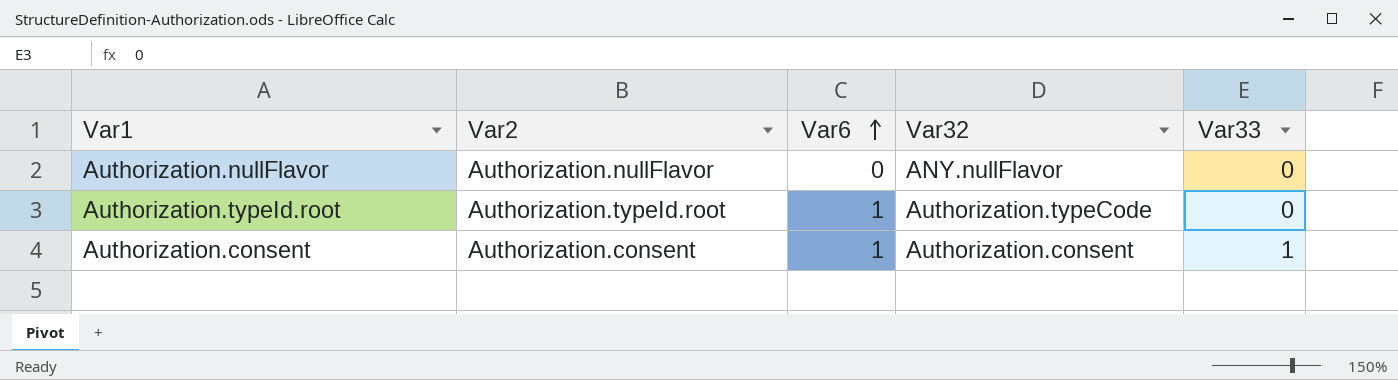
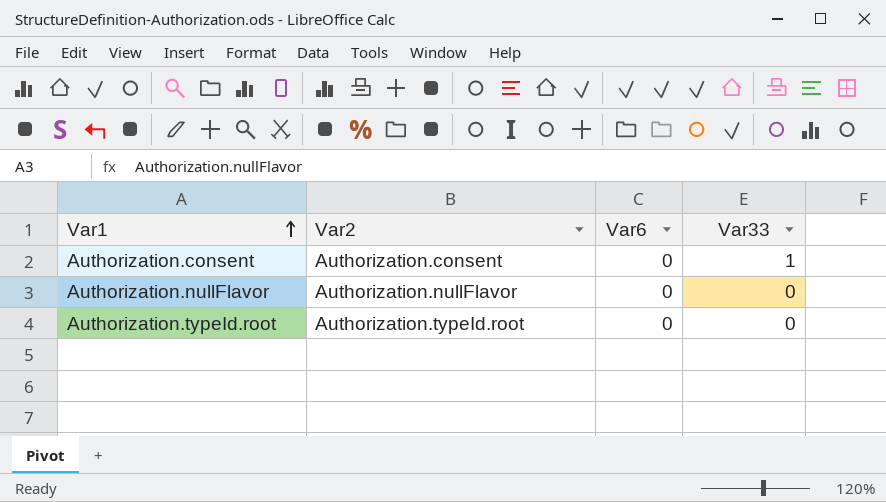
row order: Var6 ascending -> Var1 ascending
column Var32 | position: 4 -> none
Authorization.consent | Var6: 1 -> 0
Authorization.typeId.root | Var6: 1 -> 0

